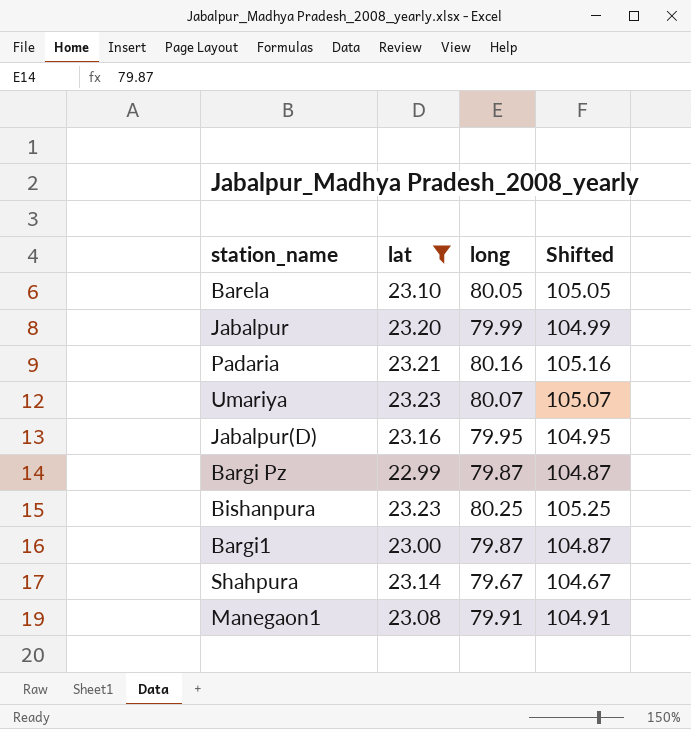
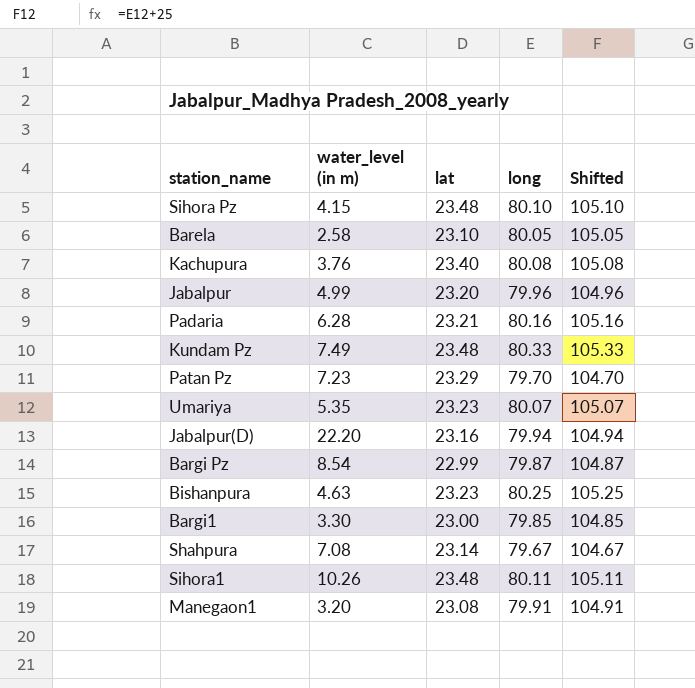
filter: lat <= 23.23 -> none
column water_level (in m) | position: none -> 2
Jabalpur | long: 79.99 -> 79.96
Jabalpur | Shifted: 104.99 -> 104.96
Jabalpur(D) | long: 79.95 -> 79.94
Jabalpur(D) | Shifted: 104.95 -> 104.94
Bargi1 | long: 79.87 -> 79.85
Bargi1 | Shifted: 104.87 -> 104.85

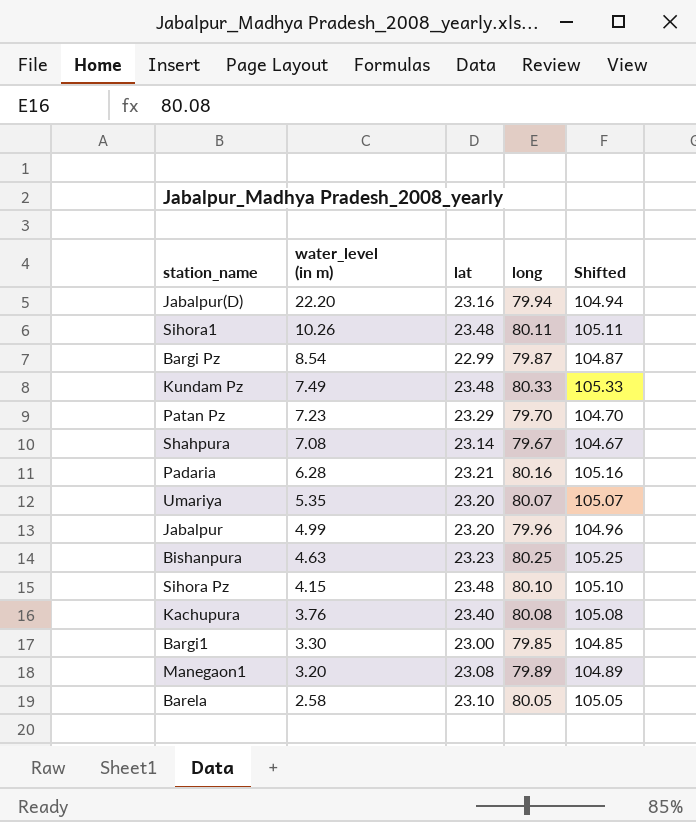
row order: none -> water_level (in m) descending
Umariya | lat: 23.23 -> 23.20
Manegaon1 | long: 79.91 -> 79.89
Manegaon1 | Shifted: 104.91 -> 104.89

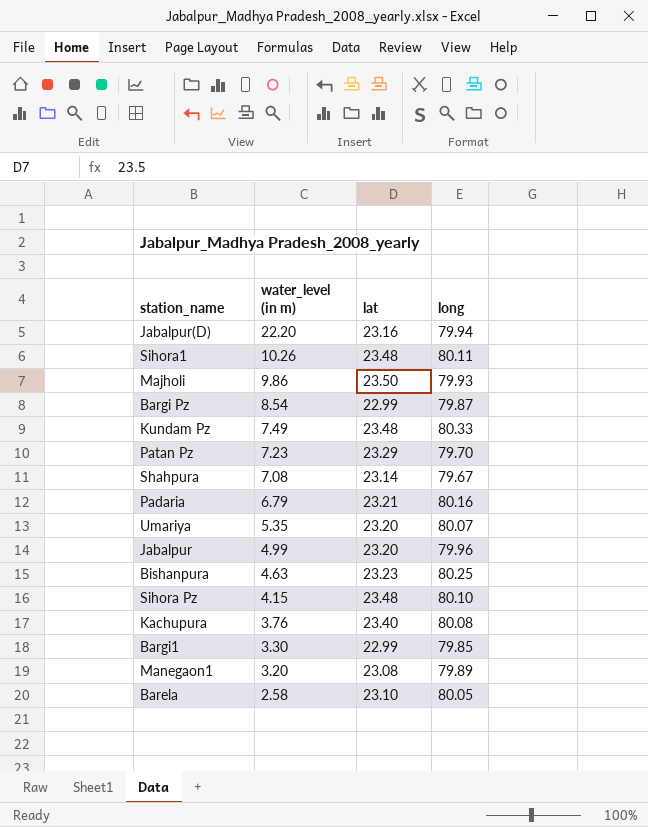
column Shifted | formula: [long] + 25 -> none
row Majholi: none -> 9.86 | 23.50 | 79.93
Padaria | water_level (in m): 6.28 -> 6.79
Bargi1 | lat: 23.00 -> 22.99

